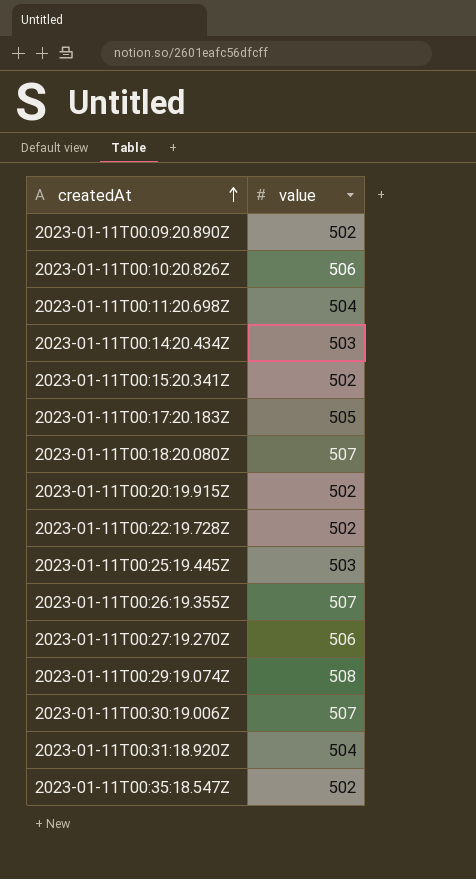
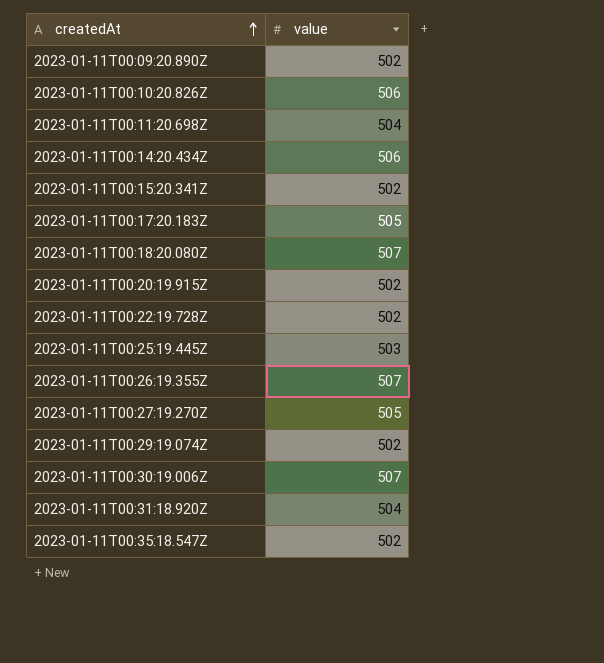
2023-01-11T00:14:20.434Z | value: 503 -> 506
2023-01-11T00:27:19.270Z | value: 506 -> 505
2023-01-11T00:29:19.074Z | value: 508 -> 502

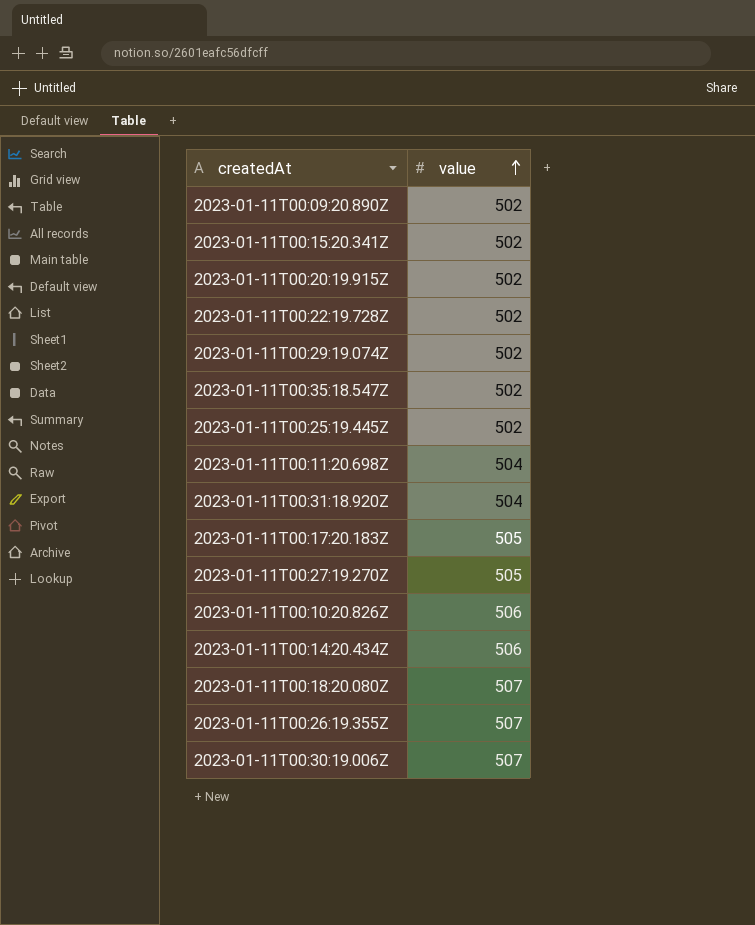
row order: createdAt ascending -> value ascending
2023-01-11T00:25:19.445Z | value: 503 -> 502

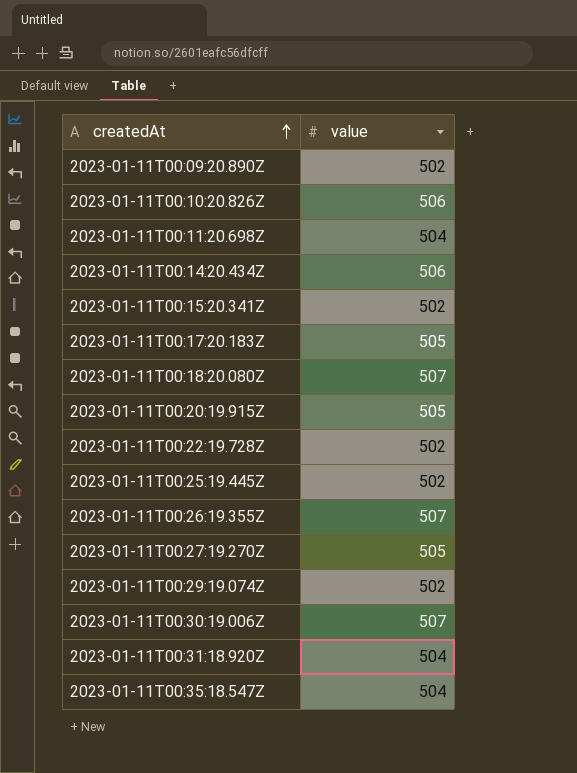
row order: value ascending -> createdAt ascending
2023-01-11T00:20:19.915Z | value: 502 -> 505
2023-01-11T00:35:18.547Z | value: 502 -> 504

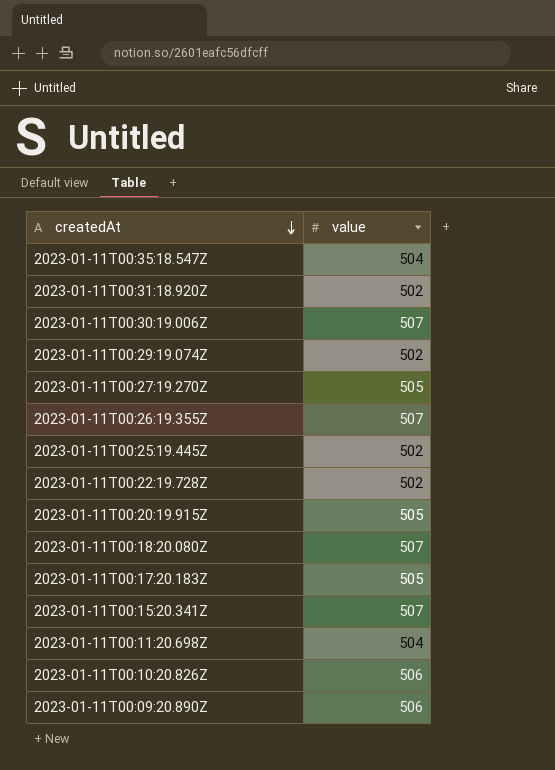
row order: createdAt ascending -> createdAt descending
row 2023-01-11T00:14:20.434Z: 506 -> none
2023-01-11T00:31:18.920Z | value: 504 -> 502
2023-01-11T00:15:20.341Z | value: 502 -> 507
2023-01-11T00:09:20.890Z | value: 502 -> 506

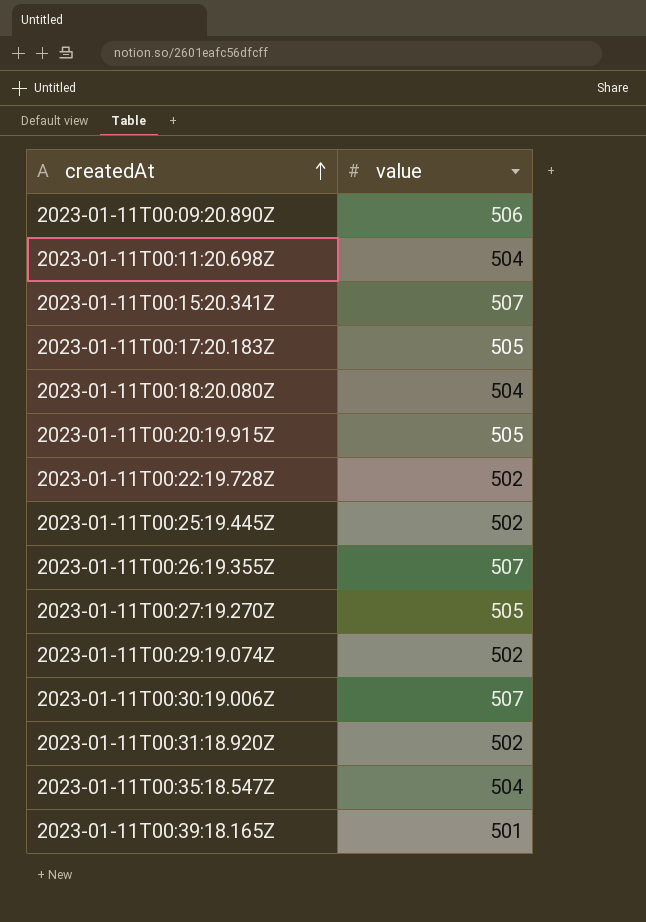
row order: createdAt descending -> createdAt ascending
row 2023-01-11T00:10:20.826Z: 506 -> none
2023-01-11T00:18:20.080Z | value: 507 -> 504
row 2023-01-11T00:39:18.165Z: none -> 501

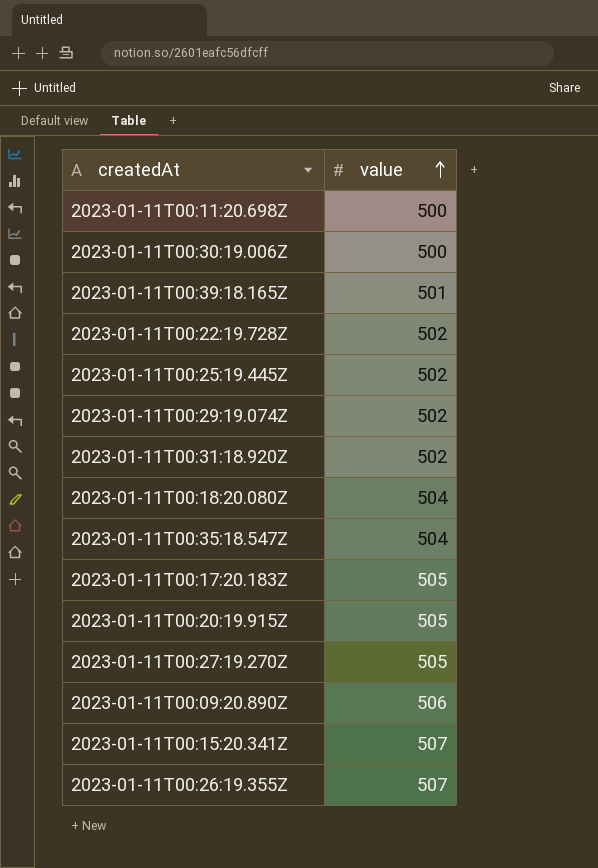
row order: createdAt ascending -> value ascending
2023-01-11T00:11:20.698Z | value: 504 -> 500
2023-01-11T00:30:19.006Z | value: 507 -> 500

